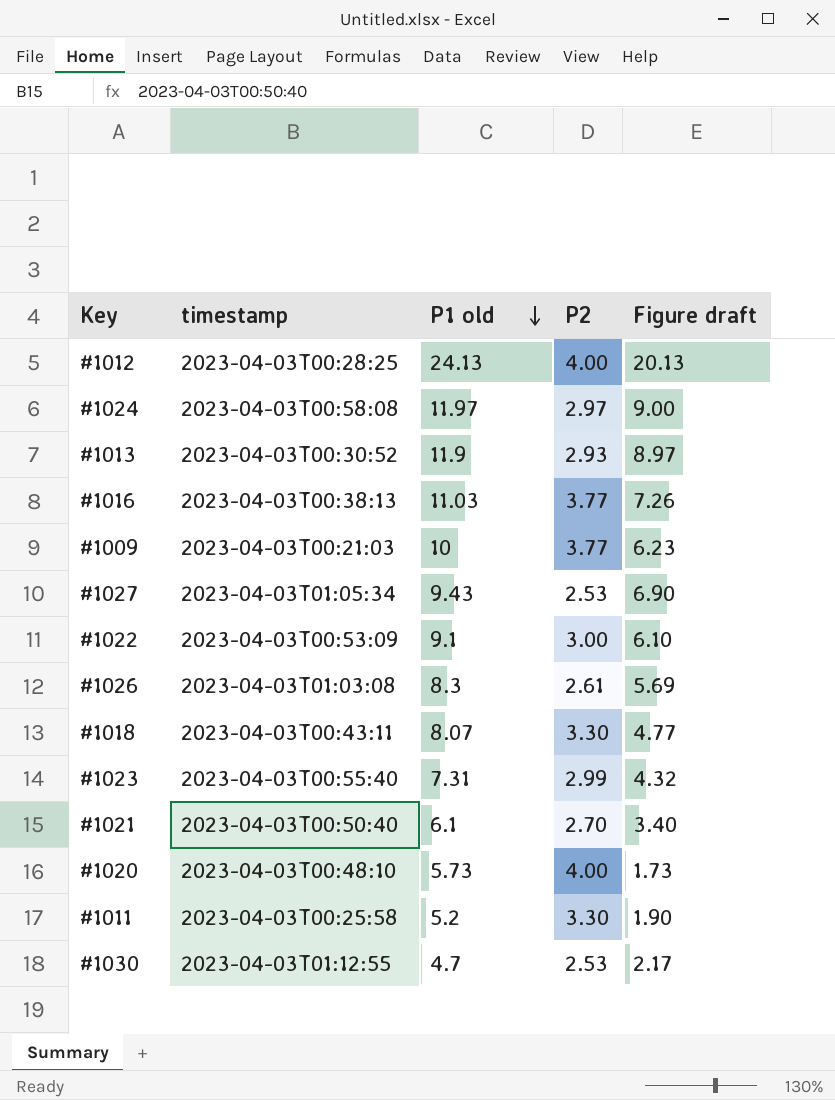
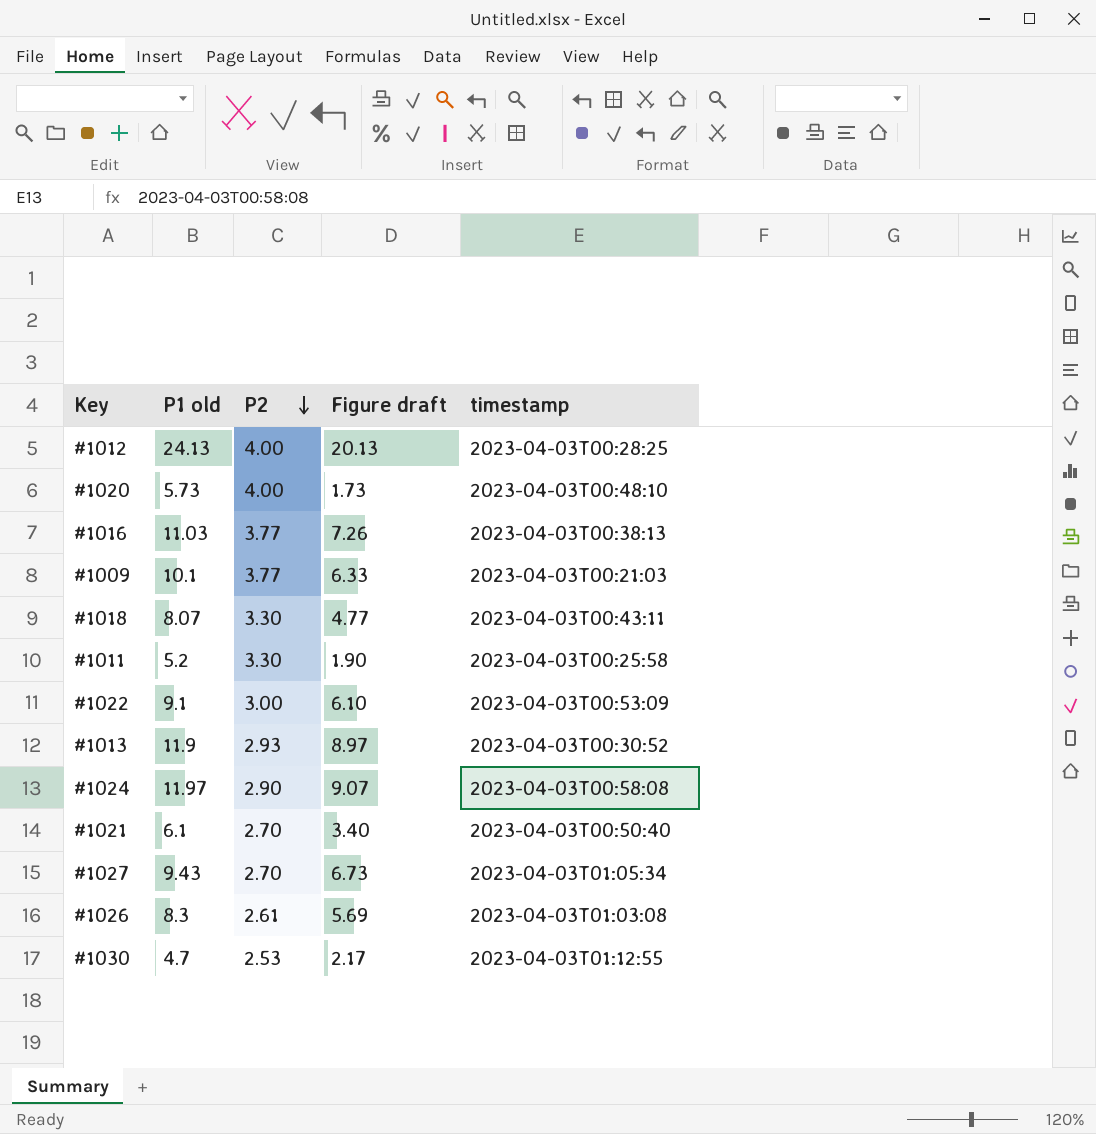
row order: P1 old descending -> P2 descending
column timestamp | position: 2 -> 5
row #1023: 2023-04-03T00:55:40 | 7.31 | 2.99 | 4.32 -> none
#1009 | P1 old: 10 -> 10.1
#1009 | Figure draft: 6.23 -> 6.33
#1024 | P2: 2.97 -> 2.90
#1024 | Figure draft: 9.00 -> 9.07
#1027 | P2: 2.53 -> 2.70
#1027 | Figure draft: 6.90 -> 6.73

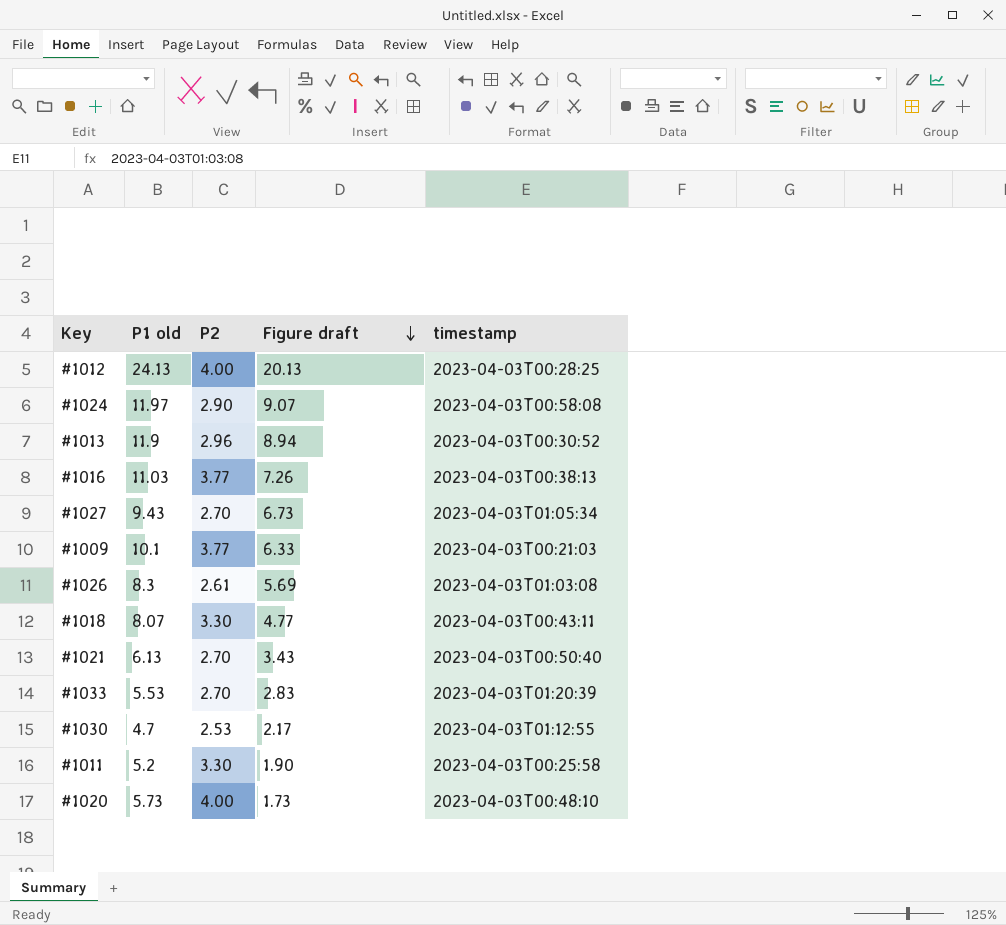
row order: P2 descending -> Figure draft descending
row #1022: 9.1 | 3.00 | 6.10 | 2023-04-03T00:53:09 -> none
#1013 | P2: 2.93 -> 2.96
#1013 | Figure draft: 8.97 -> 8.94
#1021 | P1 old: 6.1 -> 6.13
#1021 | Figure draft: 3.40 -> 3.43
row #1033: none -> 5.53 | 2.70 | 2.83 | 2023-04-03T01:20:39

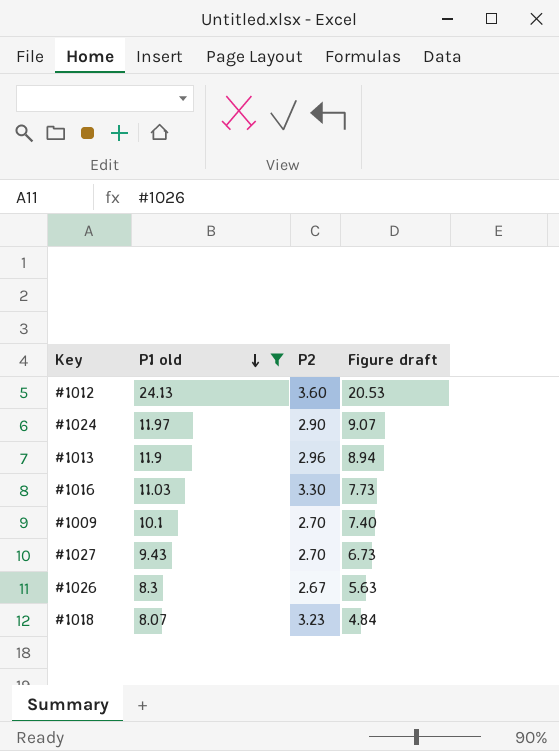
filter: none -> P1 old >= 8.07
row order: Figure draft descending -> P1 old descending
column timestamp | position: 5 -> none
#1012 | P2: 4.00 -> 3.60
#1012 | Figure draft: 20.13 -> 20.53
#1016 | P2: 3.77 -> 3.30
#1016 | Figure draft: 7.26 -> 7.73
#1009 | P2: 3.77 -> 2.70
#1009 | Figure draft: 6.33 -> 7.40
#1026 | P2: 2.61 -> 2.67
#1026 | Figure draft: 5.69 -> 5.63
#1018 | P2: 3.30 -> 3.23
#1018 | Figure draft: 4.77 -> 4.84

